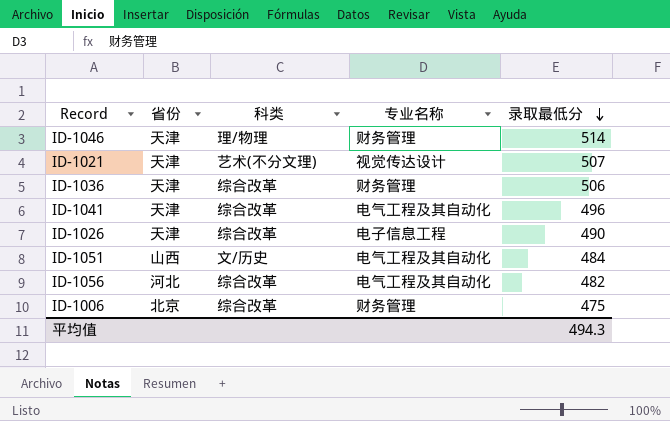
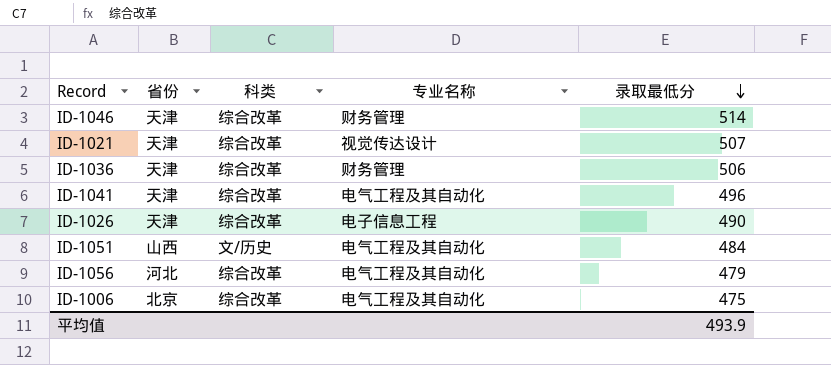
ID-1046 | 科类: 理/物理 -> 综合改革
ID-1021 | 科类: 艺术(不分文理) -> 综合改革
ID-1056 | 录取最低分: 482 -> 479
ID-1006 | 专业名称: 财务管理 -> 电气工程及其自动化
平均值 | 录取最低分: 494.3 -> 493.9

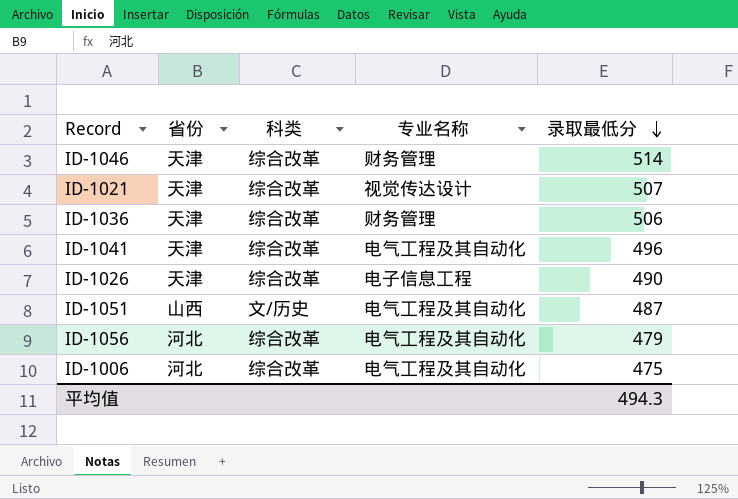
ID-1051 | 录取最低分: 484 -> 487
ID-1006 | 省份: 北京 -> 河北
平均值 | 录取最低分: 493.9 -> 494.3

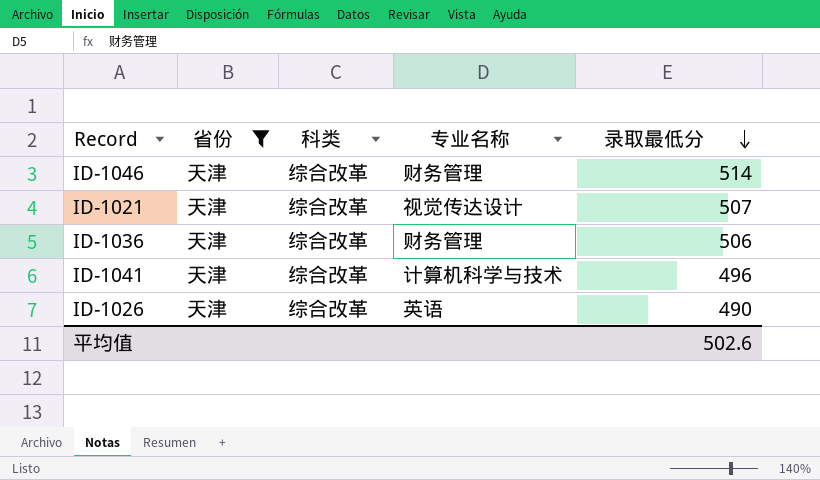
filter: none -> 省份 = 天津
ID-1041 | 专业名称: 电气工程及其自动化 -> 计算机科学与技术
ID-1026 | 专业名称: 电子信息工程 -> 英语
平均值 | 录取最低分: 494.3 -> 502.6

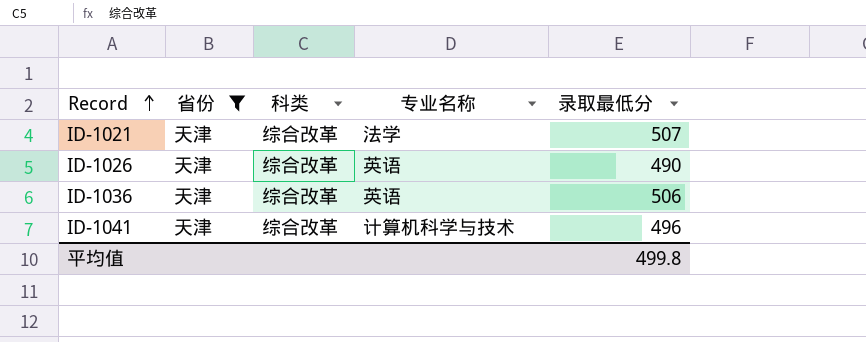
row order: 录取最低分 descending -> Record ascending
row ID-1046: 天津 | 综合改革 | 财务管理 | 514 -> none
ID-1021 | 专业名称: 视觉传达设计 -> 法学
ID-1036 | 专业名称: 财务管理 -> 英语
平均值 | 录取最低分: 502.6 -> 499.8

